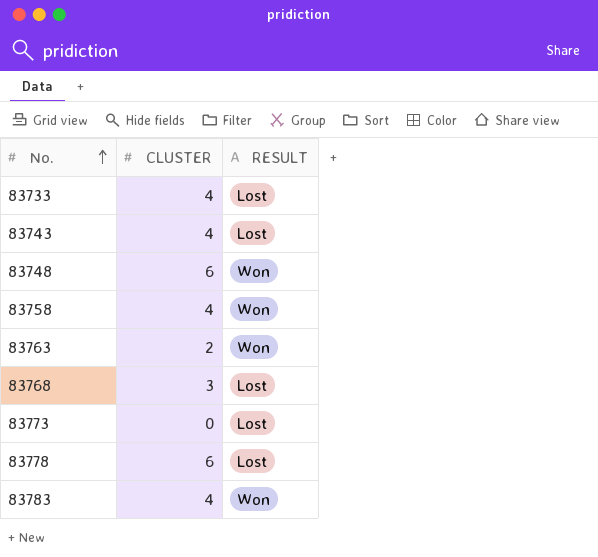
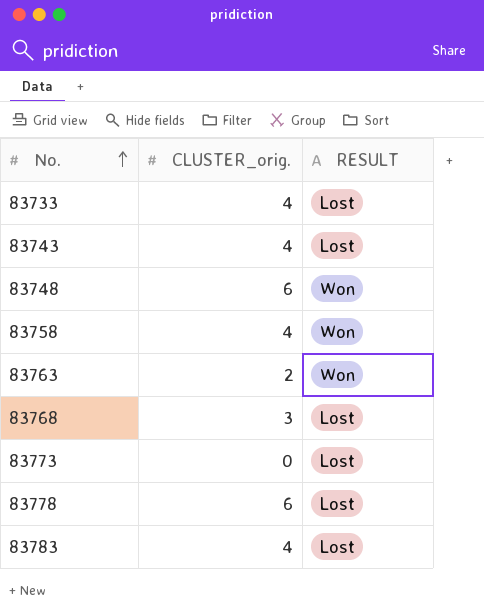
column name: CLUSTER -> CLUSTER_orig.
83783 | RESULT: Won -> Lost

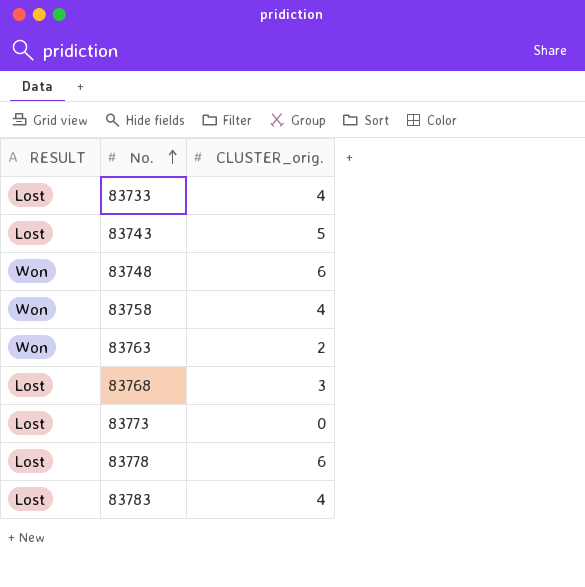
column RESULT | position: 3 -> 1
83743 | CLUSTER_orig.: 4 -> 5

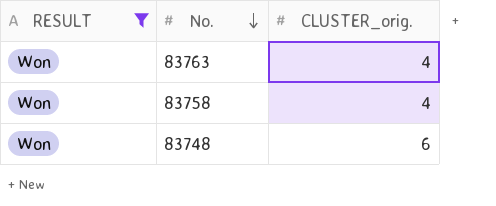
filter: none -> RESULT = Won
row order: No. ascending -> No. descending
83763 | CLUSTER_orig.: 2 -> 4

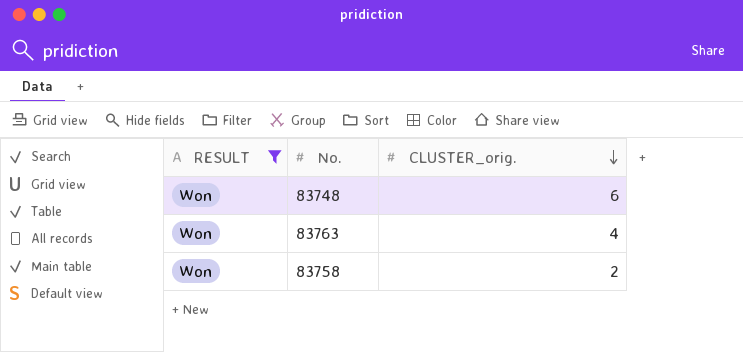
row order: No. descending -> CLUSTER_orig. descending
83758 | CLUSTER_orig.: 4 -> 2

